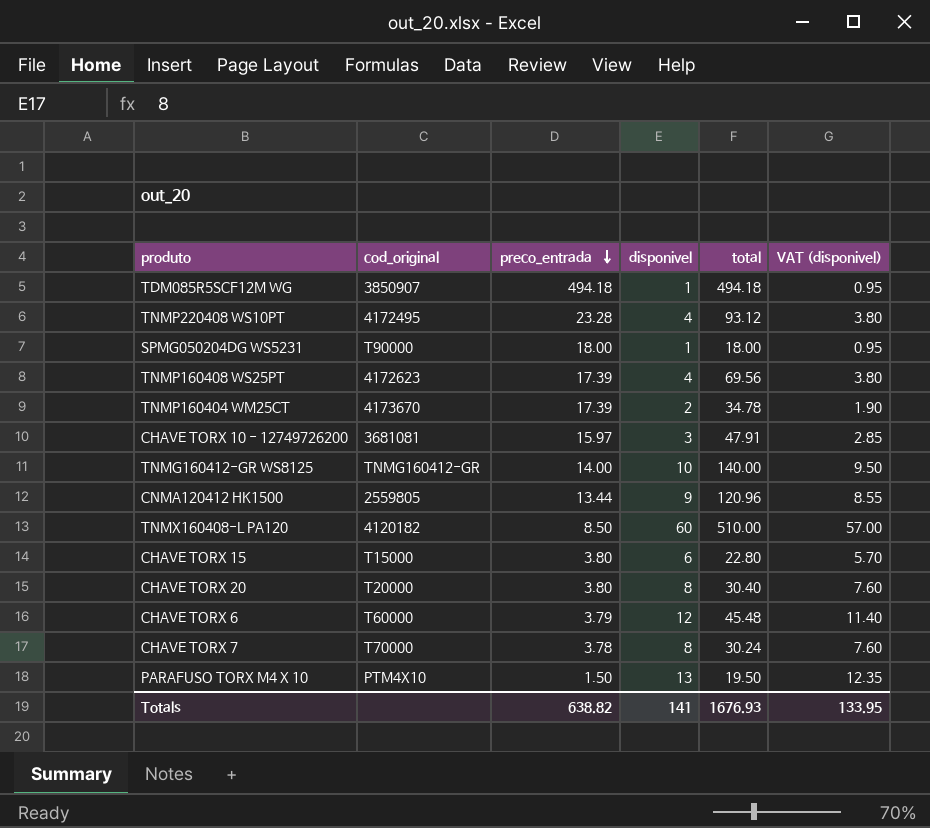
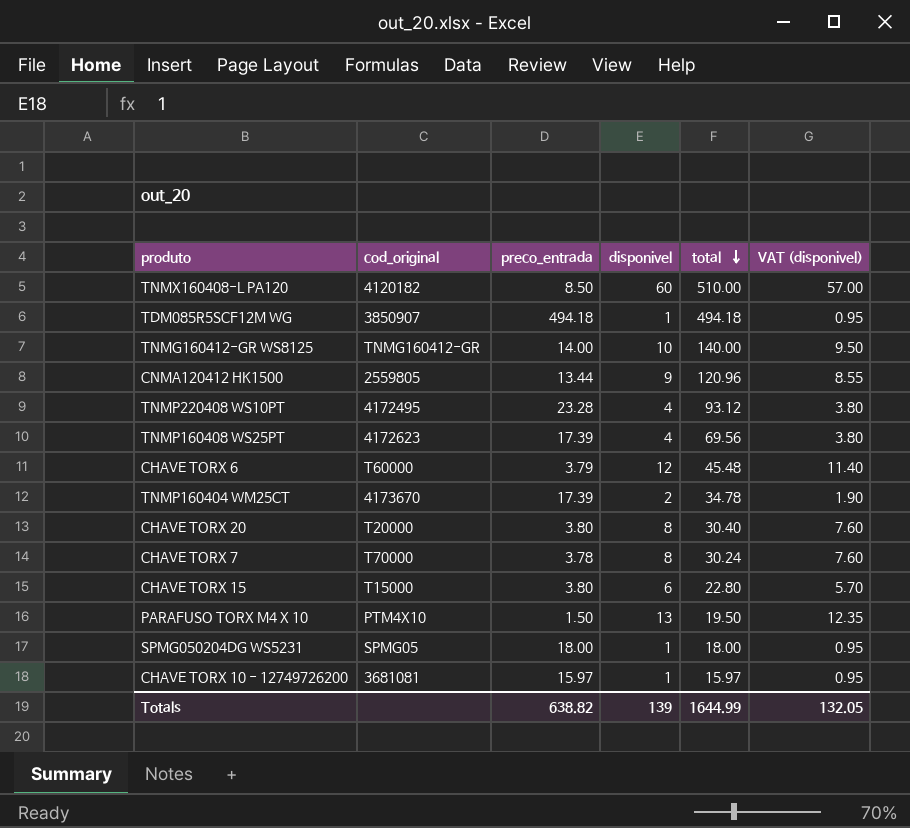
row order: preco_entrada descending -> total descending
SPMG050204DG WS5231 | cod_original: T90000 -> SPMG05
CHAVE TORX 10 - 12749726200 | disponivel: 3 -> 1
CHAVE TORX 10 - 12749726200 | total: 47.91 -> 15.97
CHAVE TORX 10 - 12749726200 | VAT (disponivel): 2.85 -> 0.95
Totals | disponivel: 141 -> 139
Totals | total: 1676.93 -> 1644.99
Totals | VAT (disponivel): 133.95 -> 132.05

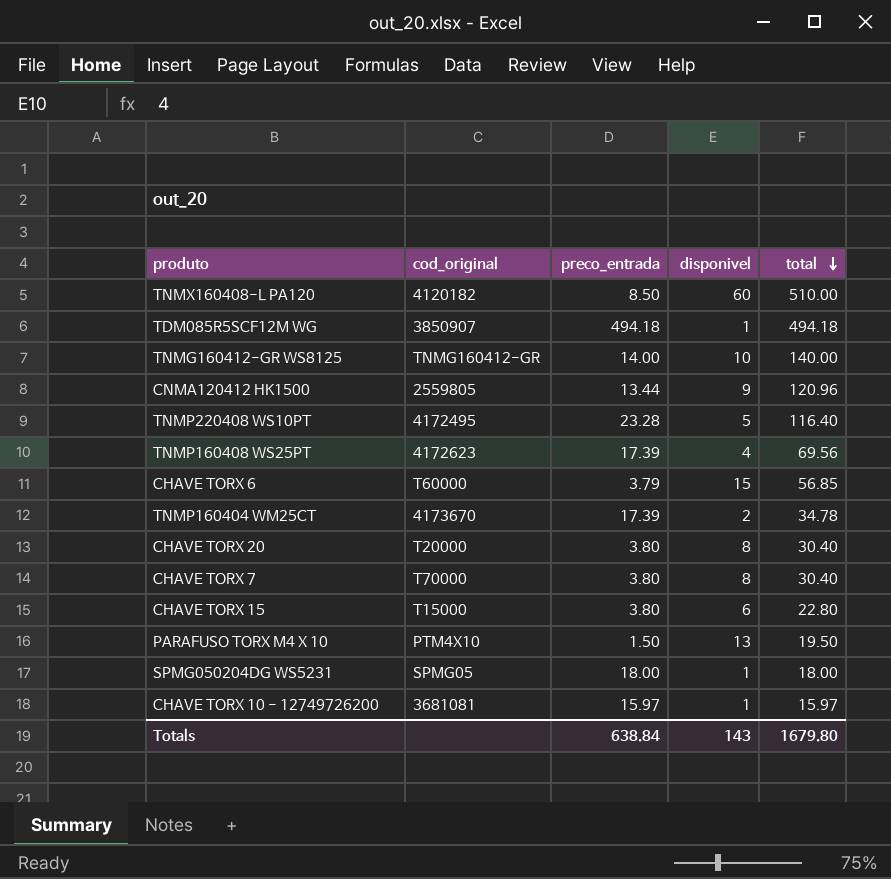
column VAT (disponivel) | formula: [disponivel] * 0.95 -> none
TNMP220408 WS10PT | disponivel: 4 -> 5
TNMP220408 WS10PT | total: 93.12 -> 116.40
CHAVE TORX 6 | disponivel: 12 -> 15
CHAVE TORX 6 | total: 45.48 -> 56.85
CHAVE TORX 7 | preco_entrada: 3.78 -> 3.80
CHAVE TORX 7 | total: 30.24 -> 30.40
Totals | preco_entrada: 638.82 -> 638.84
Totals | disponivel: 139 -> 143
Totals | total: 1644.99 -> 1679.80

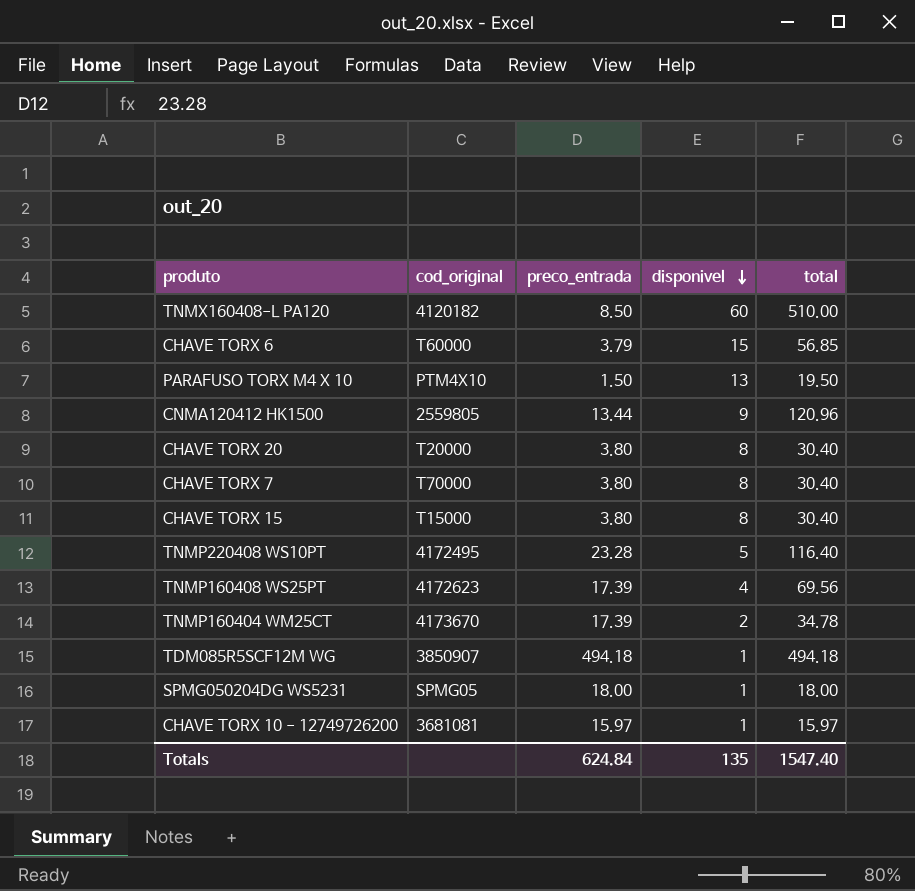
row order: total descending -> disponivel descending
row TNMG160412-GR WS8125: TNMG160412-GR | 14.00 | 10 | 140.00 -> none
CHAVE TORX 15 | disponivel: 6 -> 8
CHAVE TORX 15 | total: 22.80 -> 30.40
Totals | preco_entrada: 638.84 -> 624.84
Totals | disponivel: 143 -> 135
Totals | total: 1679.80 -> 1547.40

